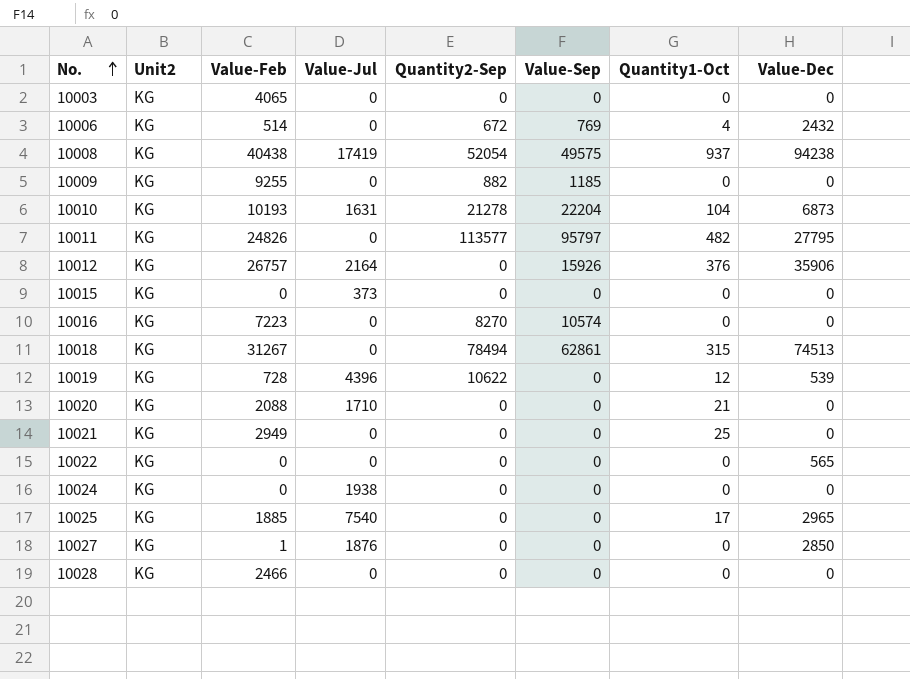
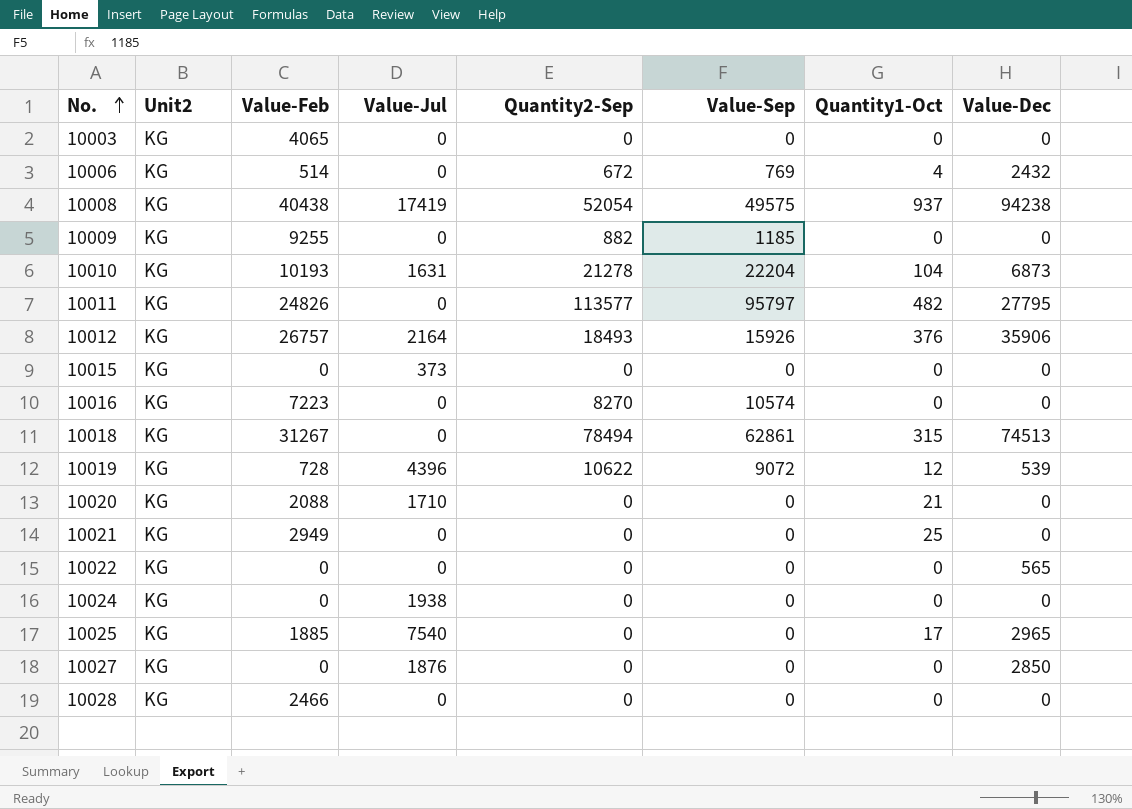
10012 | Quantity2-Sep: 0 -> 18493
10019 | Value-Sep: 0 -> 9072
10027 | Value-Feb: 1 -> 0

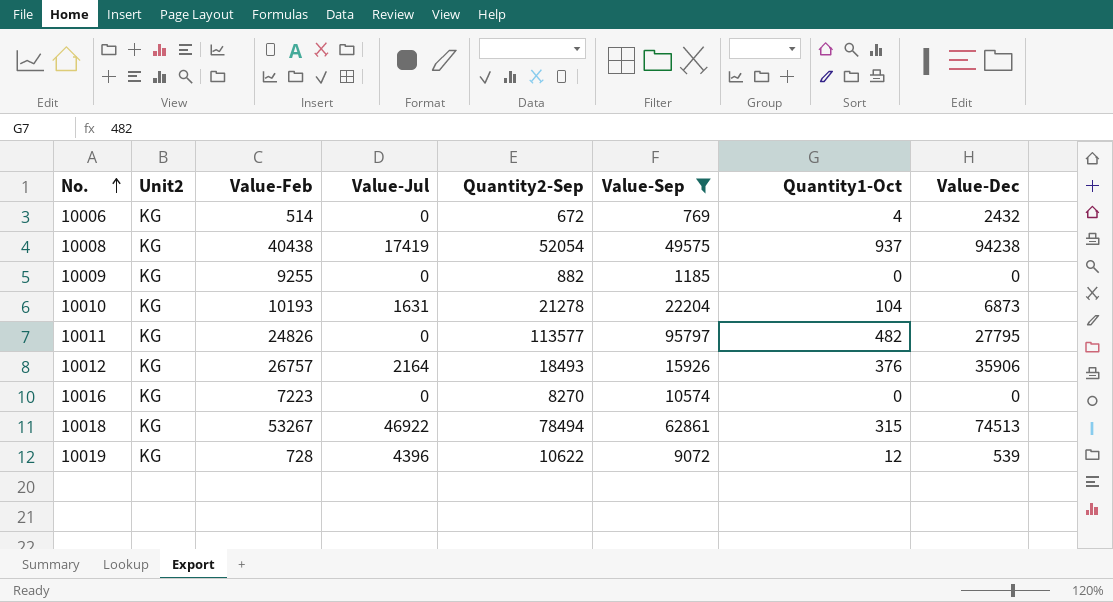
filter: none -> Value-Sep != 0
10018 | Value-Feb: 31267 -> 53267
10018 | Value-Jul: 0 -> 46922

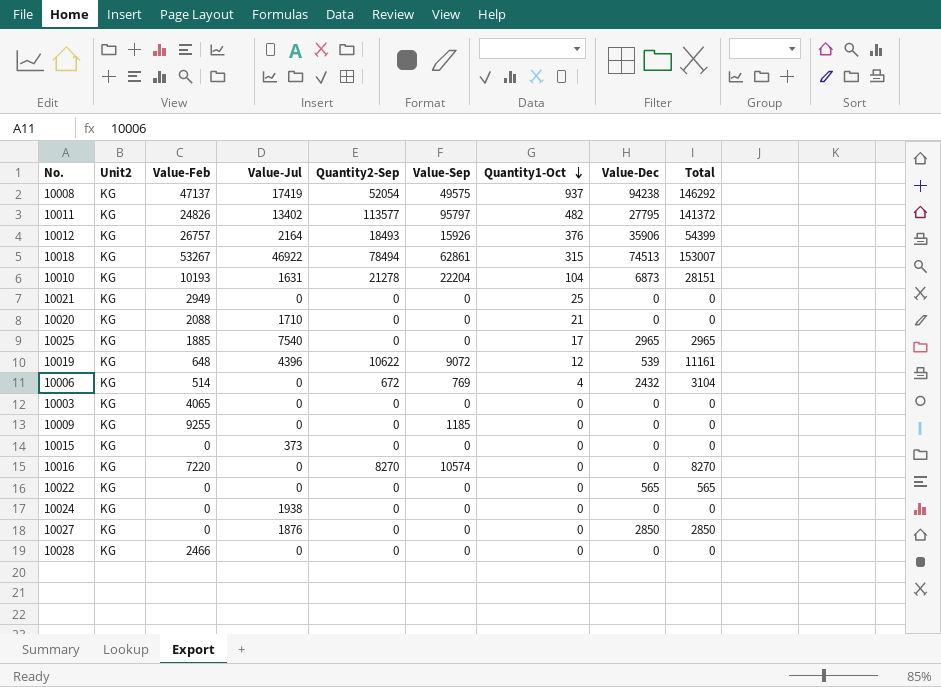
filter: Value-Sep != 0 -> none
row order: No. ascending -> Quantity1-Oct descending
column Total | formula: none -> [Quantity2-Sep] + [Value-Dec]
10008 | Value-Feb: 40438 -> 47137
10011 | Value-Jul: 0 -> 13402
10019 | Value-Feb: 728 -> 648
10009 | Quantity2-Sep: 882 -> 0
10016 | Value-Feb: 7223 -> 7220

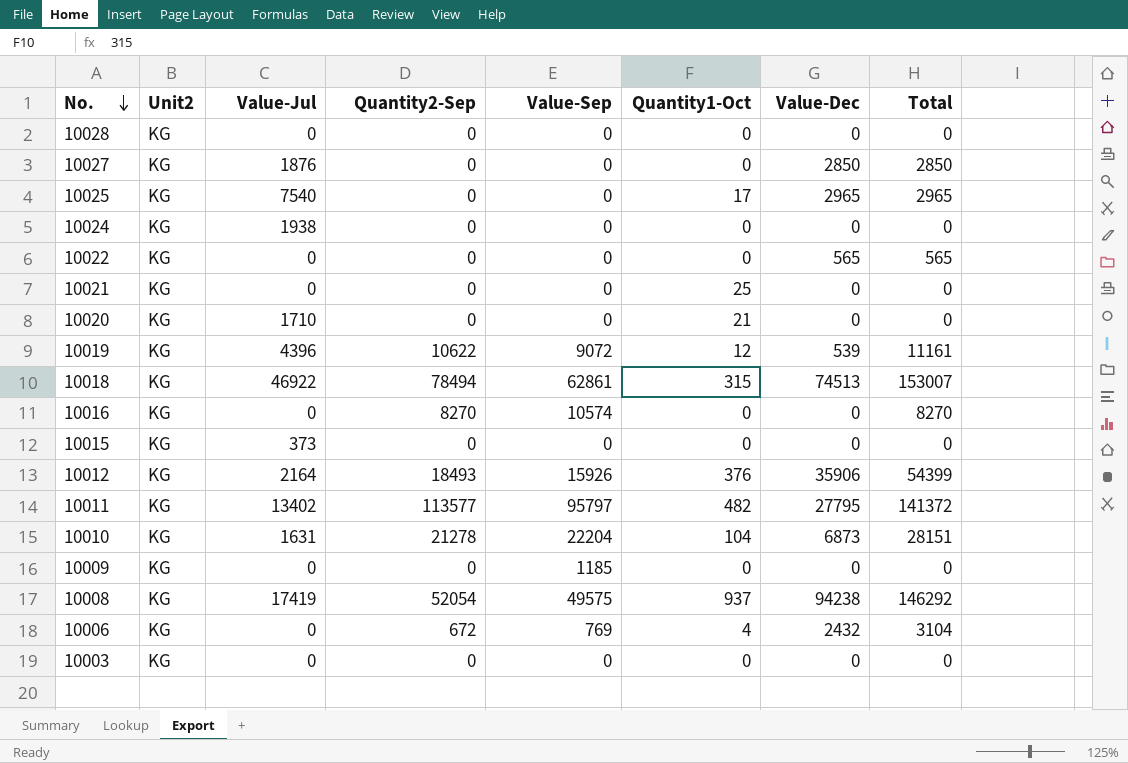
row order: Quantity1-Oct descending -> No. descending
column Value-Feb | position: 3 -> none

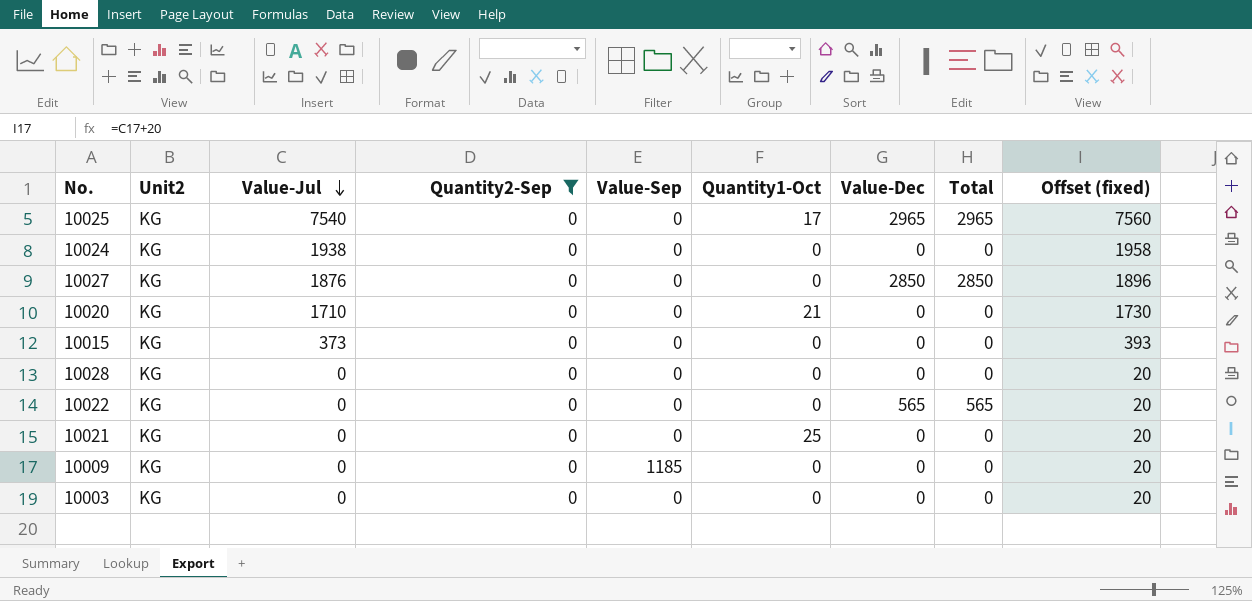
filter: none -> Quantity2-Sep = 0
row order: No. descending -> Value-Jul descending
column Offset (fixed) | formula: none -> [Value-Jul] + 20

